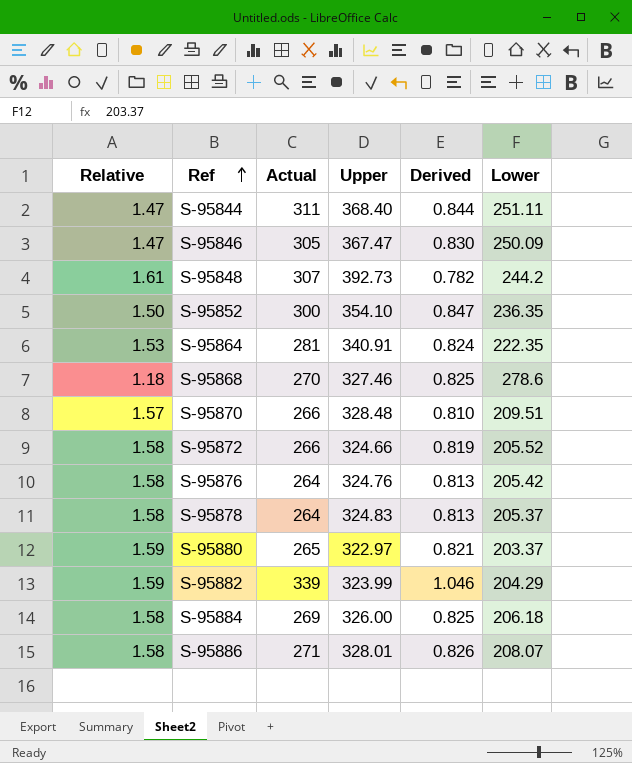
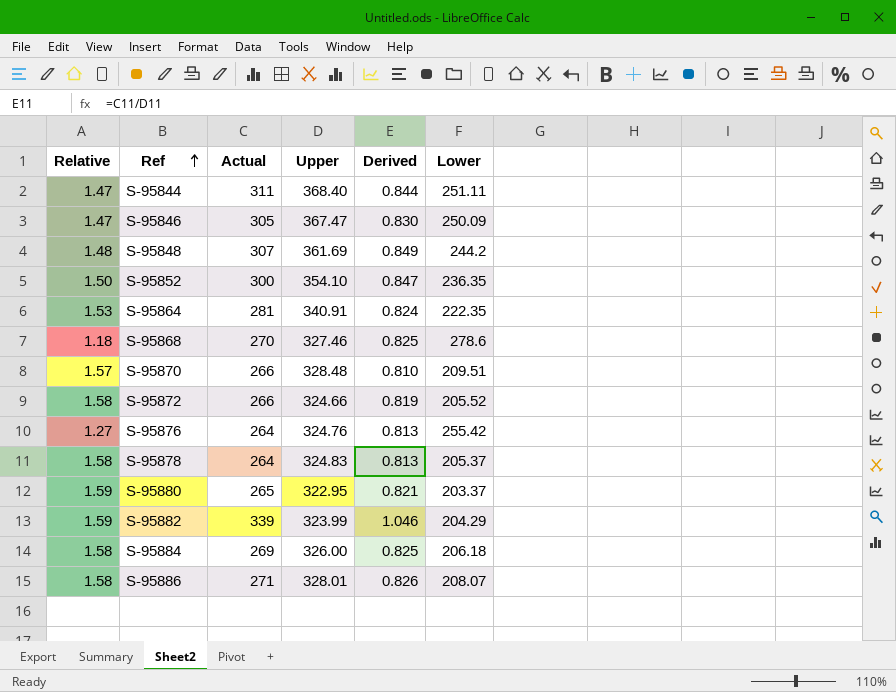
S-95848 | Relative: 1.61 -> 1.48
S-95848 | Upper: 392.73 -> 361.69
S-95848 | Derived: 0.782 -> 0.849
S-95876 | Relative: 1.58 -> 1.27
S-95876 | Lower: 205.42 -> 255.42
S-95880 | Upper: 322.97 -> 322.95

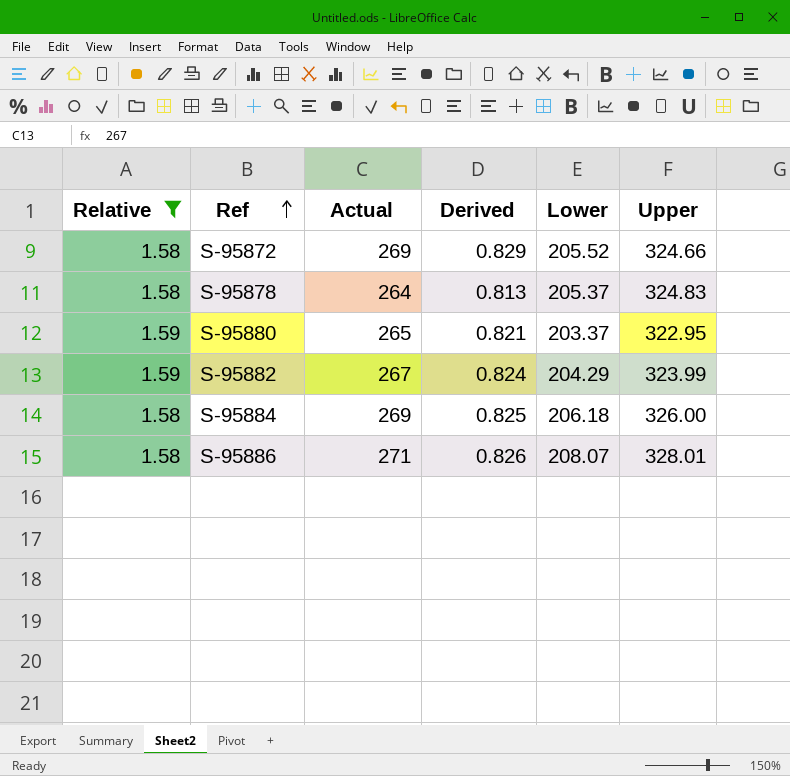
filter: none -> Relative >= 1.58
column Upper | position: 4 -> 6
S-95872 | Actual: 266 -> 269
S-95872 | Derived: 0.819 -> 0.829
S-95882 | Actual: 339 -> 267
S-95882 | Derived: 1.046 -> 0.824

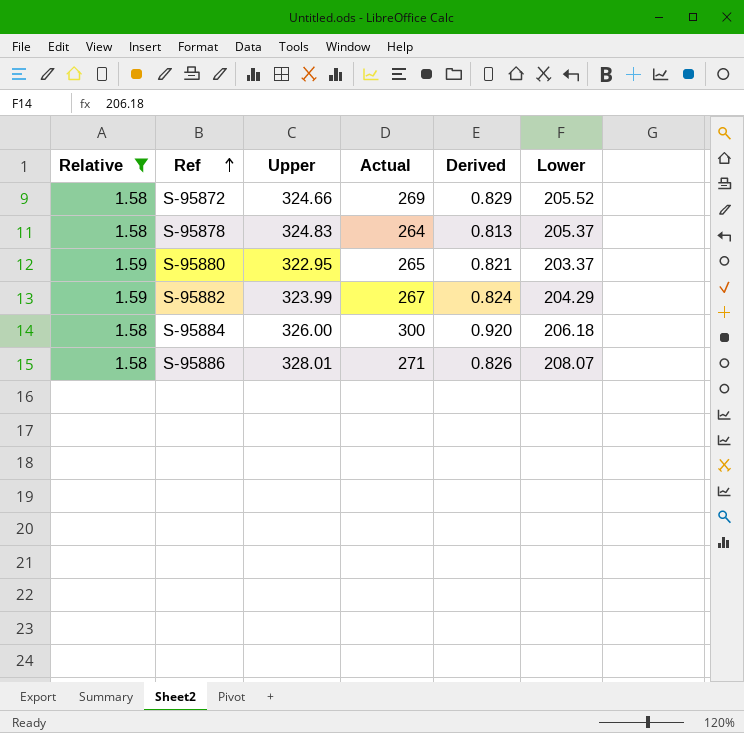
column Upper | position: 6 -> 3
S-95884 | Actual: 269 -> 300
S-95884 | Derived: 0.825 -> 0.920

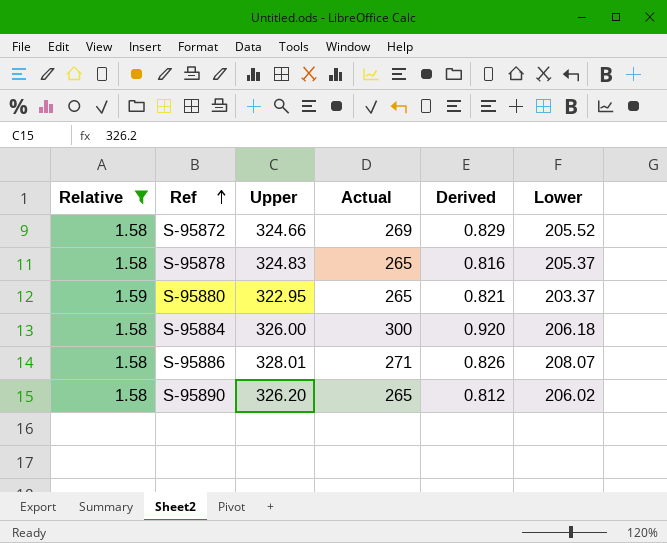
row S-95882: 1.59 | 323.99 | 267 | 0.824 | 204.29 -> none
S-95878 | Actual: 264 -> 265
S-95878 | Derived: 0.813 -> 0.816
row S-95890: none -> 1.58 | 326.20 | 265 | 0.812 | 206.02

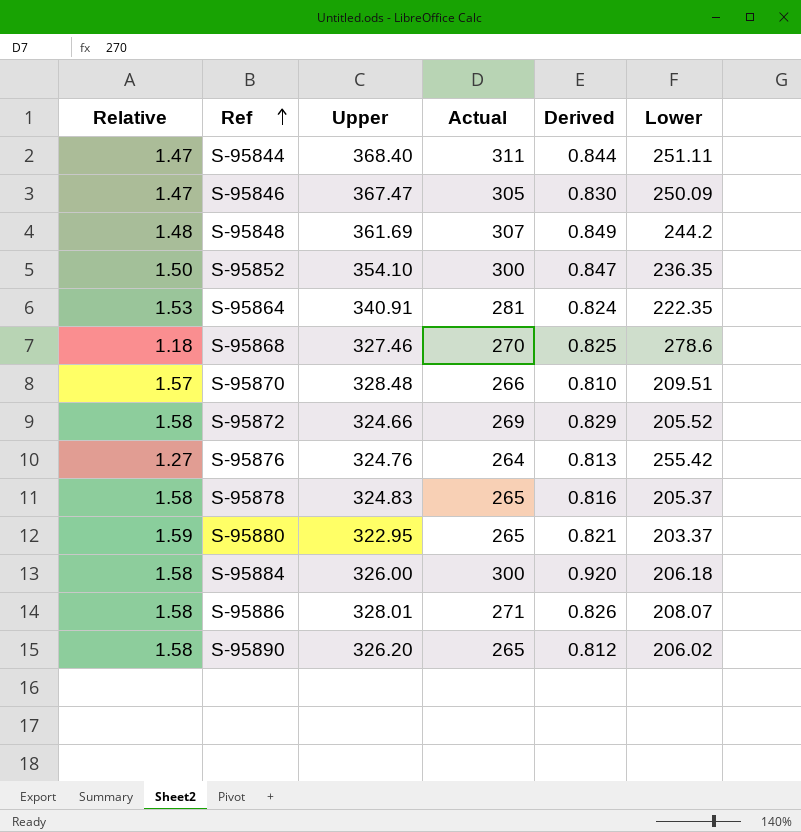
filter: Relative >= 1.58 -> none

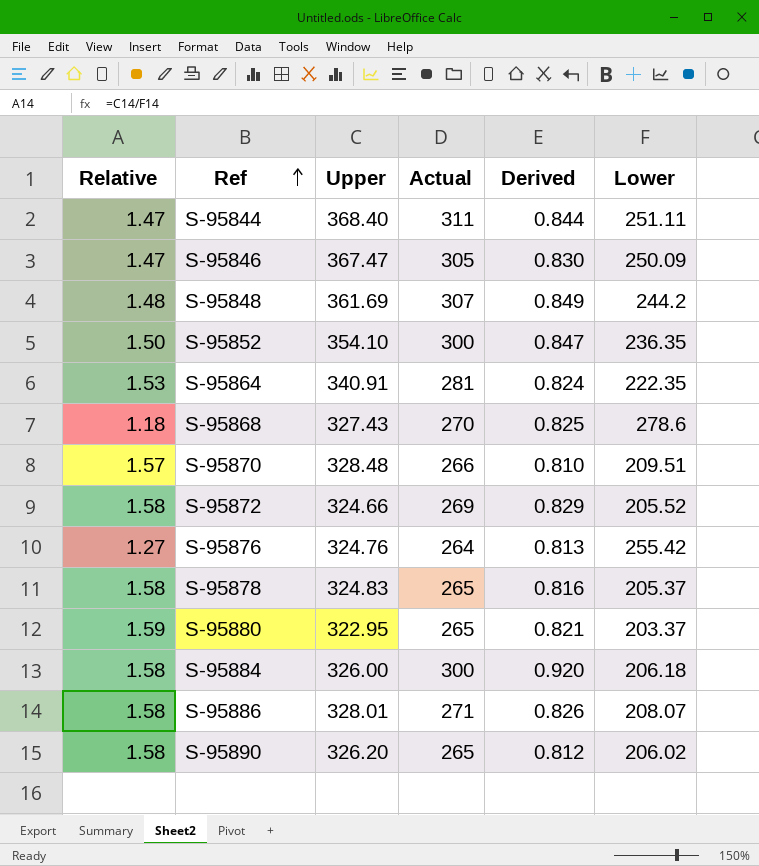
S-95868 | Upper: 327.46 -> 327.43

